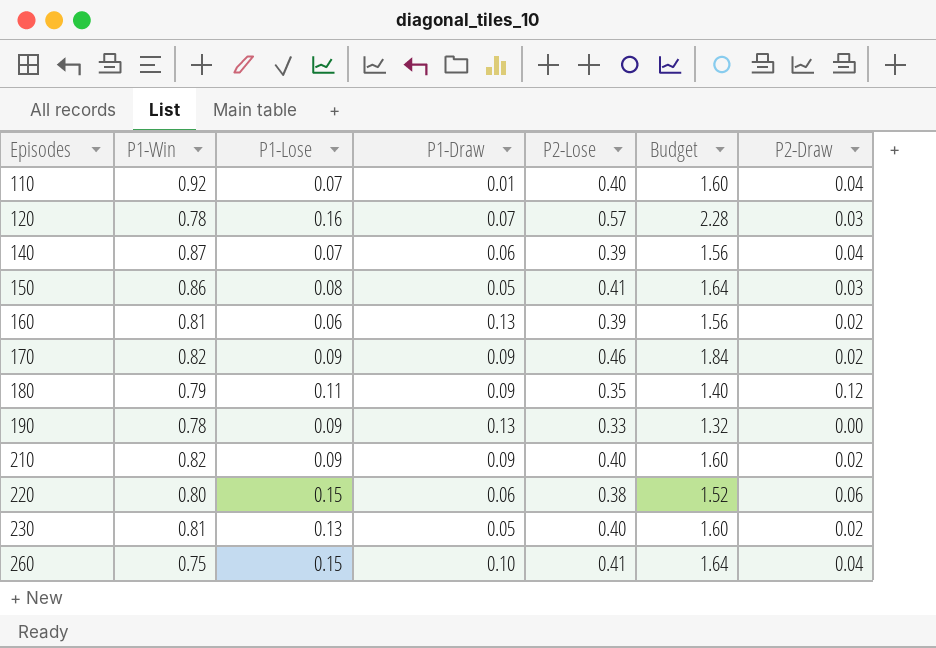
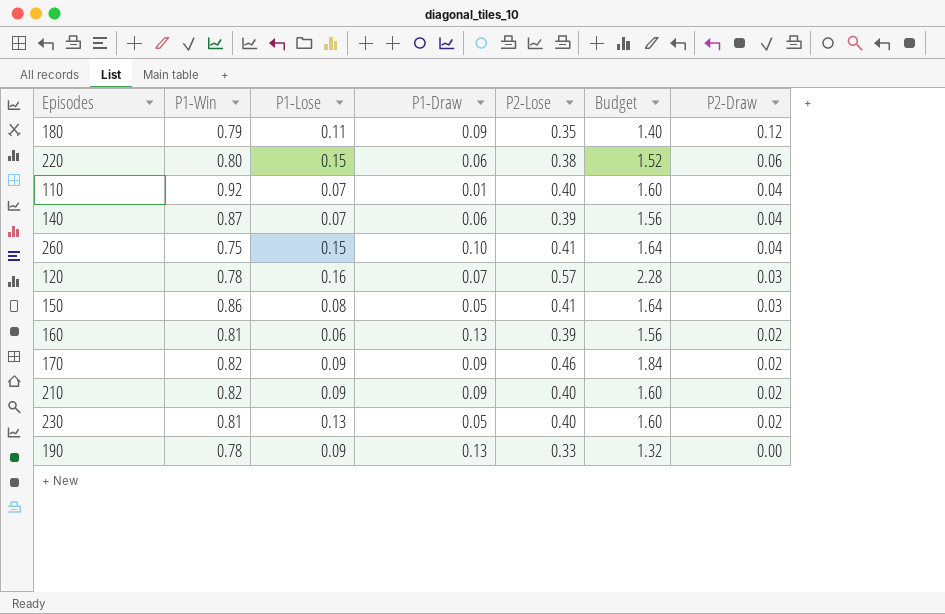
row order: Episodes ascending -> P2-Draw descending

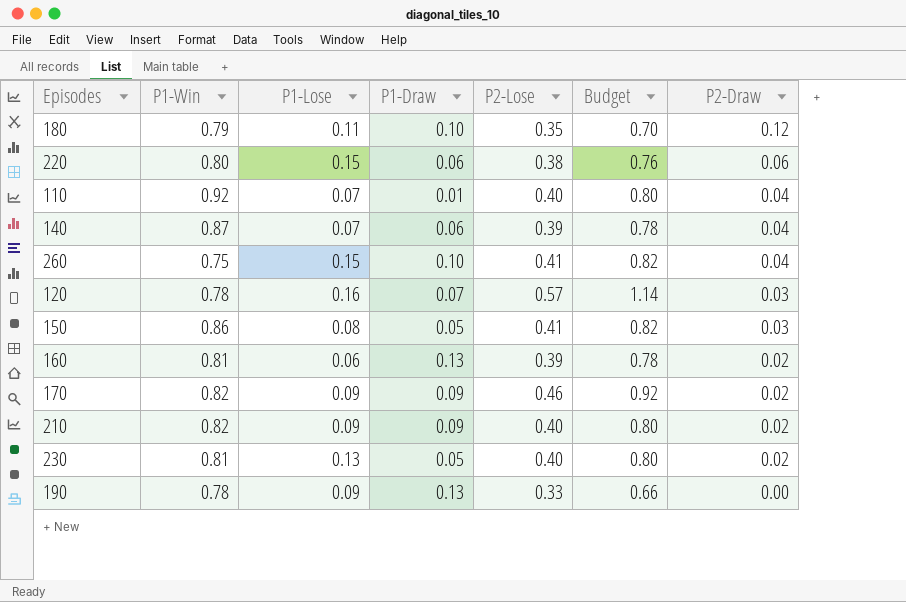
column Budget | formula: [P2-Lose] * 4 -> [P2-Lose] * 2
180 | P1-Draw: 0.09 -> 0.10

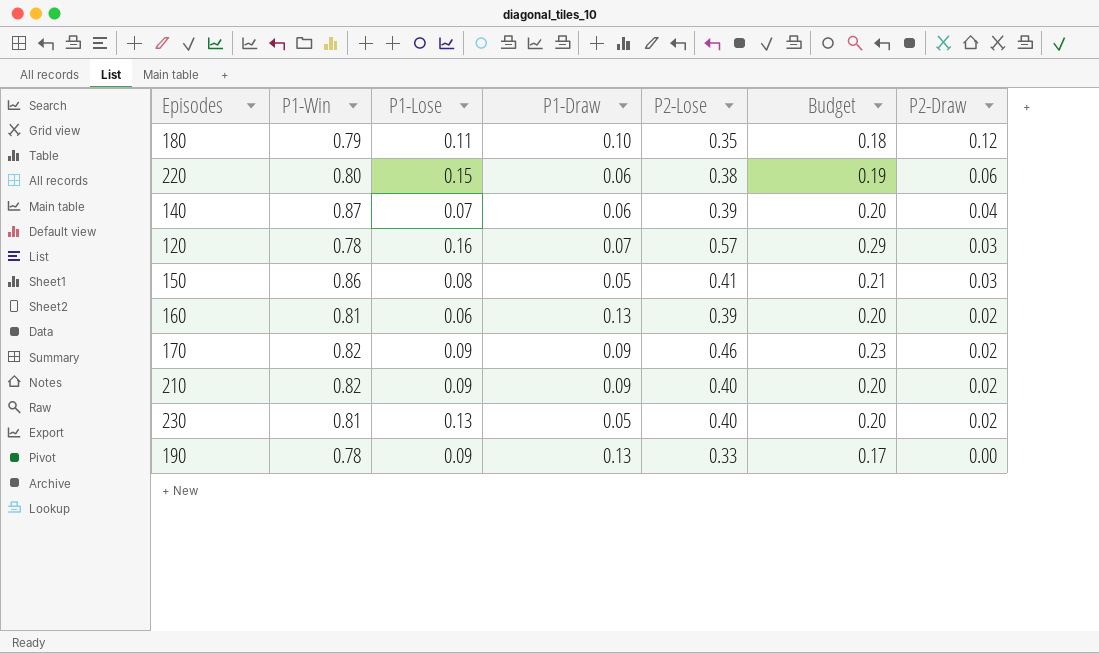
column Budget | formula: [P2-Lose] * 2 -> [P2-Lose] * 0.5
row 110: 0.92 | 0.07 | 0.01 | 0.40 | 0.80 | 0.04 -> none
row 260: 0.75 | 0.15 | 0.10 | 0.41 | 0.82 | 0.04 -> none

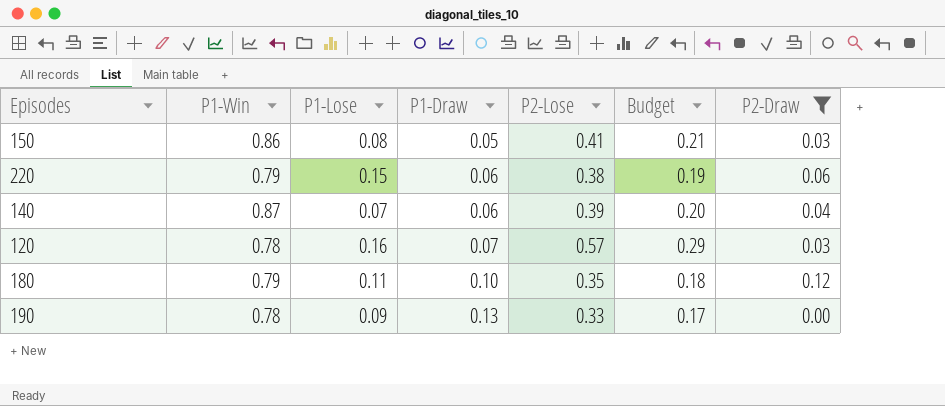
filter: none -> P2-Draw != 0.02
row order: P2-Draw descending -> P1-Draw ascending
220 | P1-Win: 0.80 -> 0.79

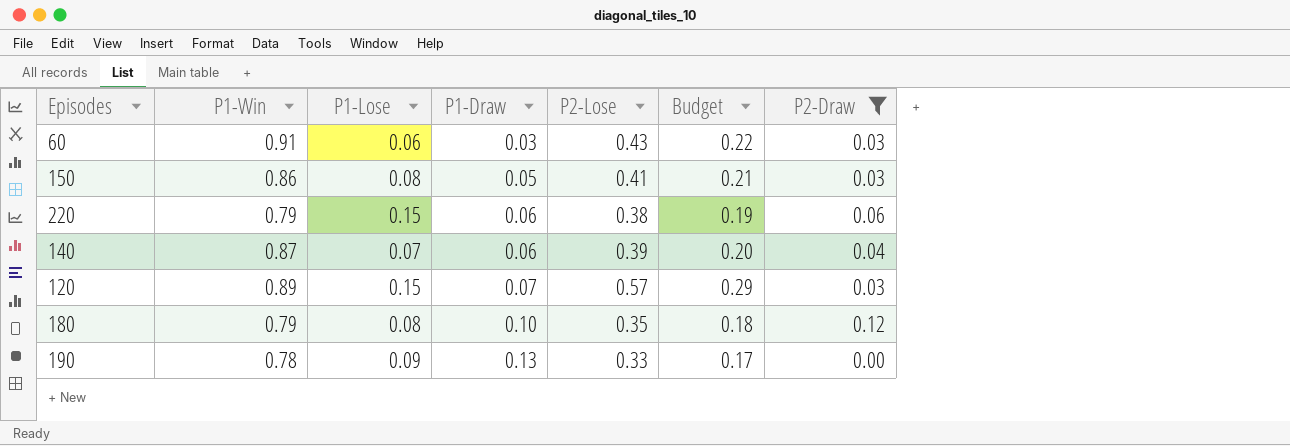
row 60: none -> 0.91 | 0.06 | 0.03 | 0.43 | 0.22 | 0.03
120 | P1-Win: 0.78 -> 0.89
120 | P1-Lose: 0.16 -> 0.15
180 | P1-Lose: 0.11 -> 0.08

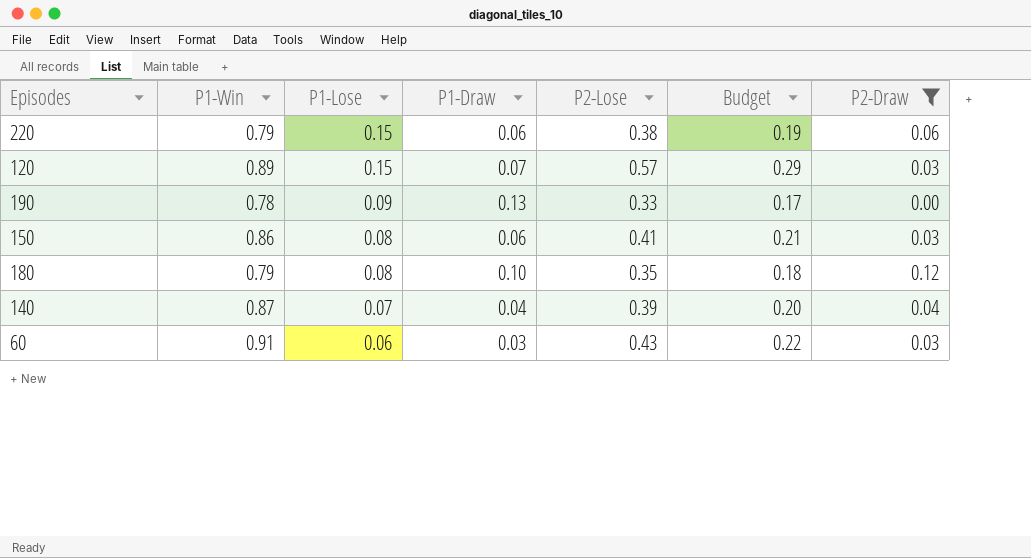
row order: P1-Draw ascending -> P1-Lose descending
150 | P1-Draw: 0.05 -> 0.06
140 | P1-Draw: 0.06 -> 0.04

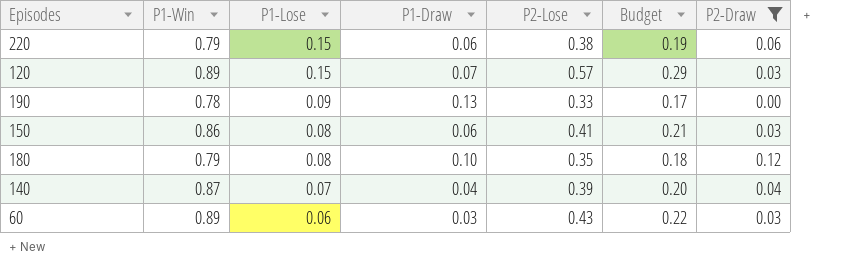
60 | P1-Win: 0.91 -> 0.89

